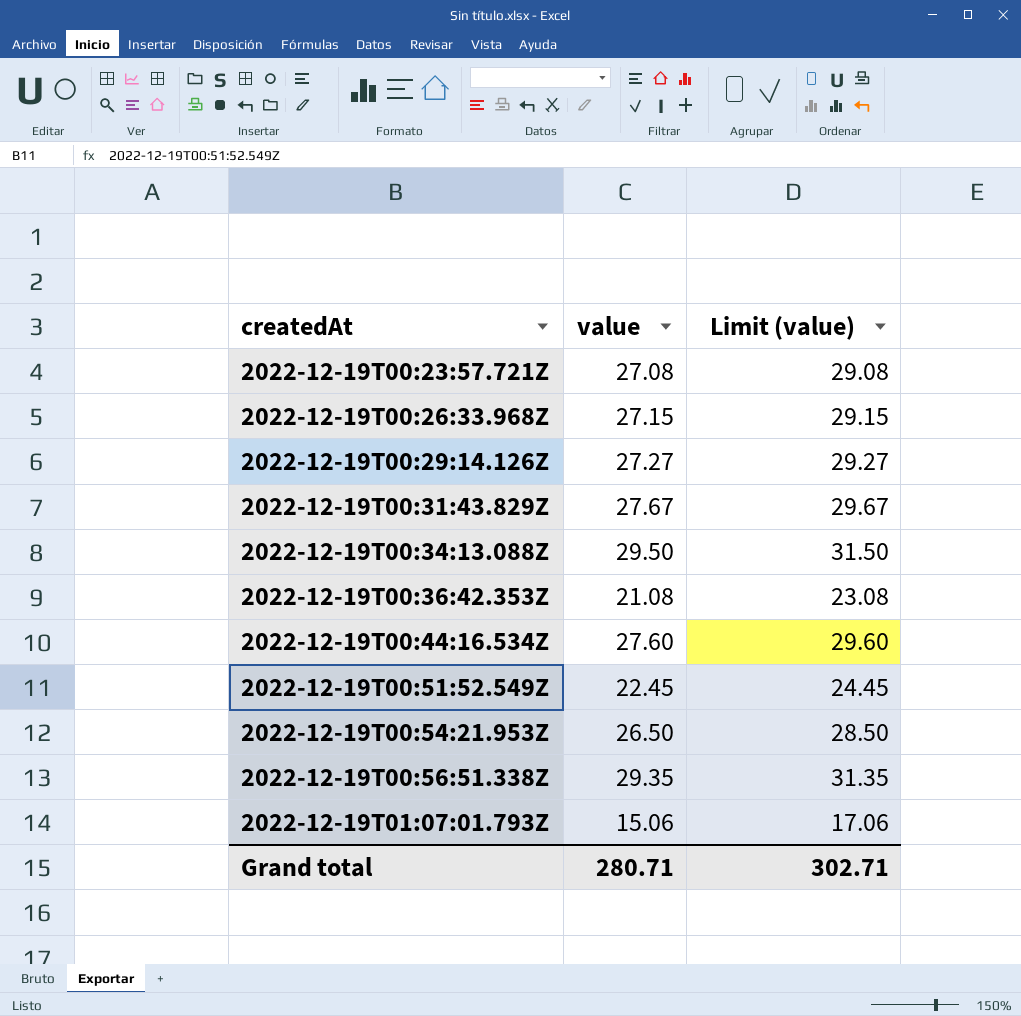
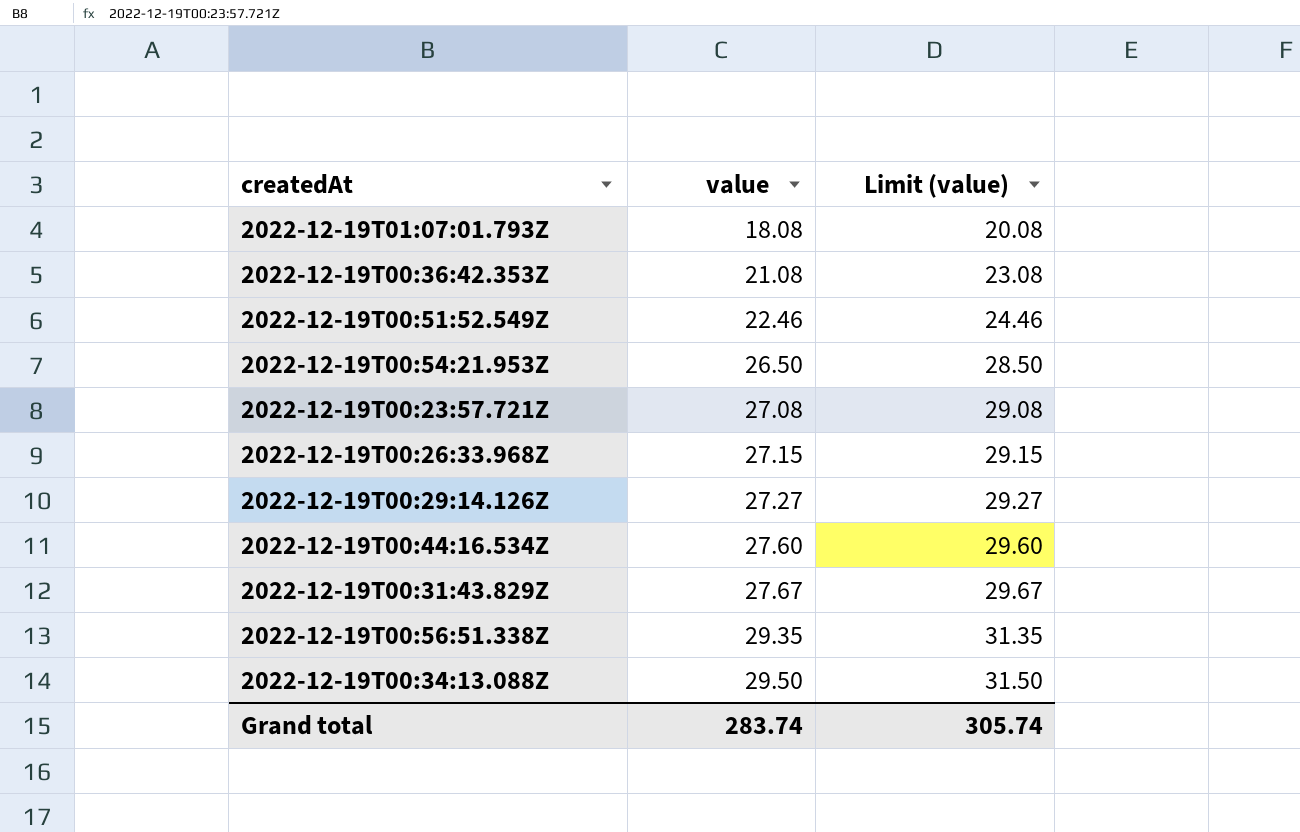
row order: createdAt ascending -> value ascending
2022-12-19T01:07:01.793Z | value: 15.06 -> 18.08
2022-12-19T01:07:01.793Z | Limit (value): 17.06 -> 20.08
2022-12-19T00:51:52.549Z | value: 22.45 -> 22.46
2022-12-19T00:51:52.549Z | Limit (value): 24.45 -> 24.46
Grand total | value: 280.71 -> 283.74
Grand total | Limit (value): 302.71 -> 305.74

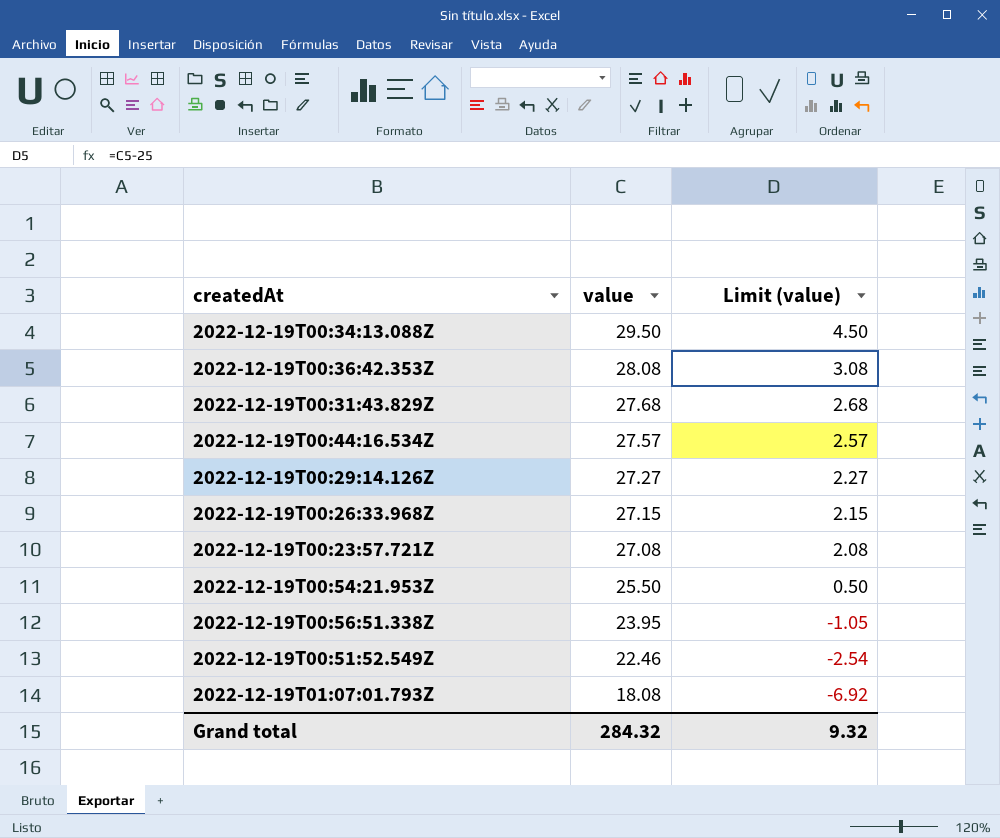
row order: value ascending -> value descending
column Limit (value) | formula: [value] + 2 -> [value] - 25
2022-12-19T00:36:42.353Z | value: 21.08 -> 28.08
2022-12-19T00:31:43.829Z | value: 27.67 -> 27.68
2022-12-19T00:44:16.534Z | value: 27.60 -> 27.57
2022-12-19T00:54:21.953Z | value: 26.50 -> 25.50
2022-12-19T00:56:51.338Z | value: 29.35 -> 23.95
Grand total | value: 283.74 -> 284.32
Grand total | Limit (value): 305.74 -> 9.32

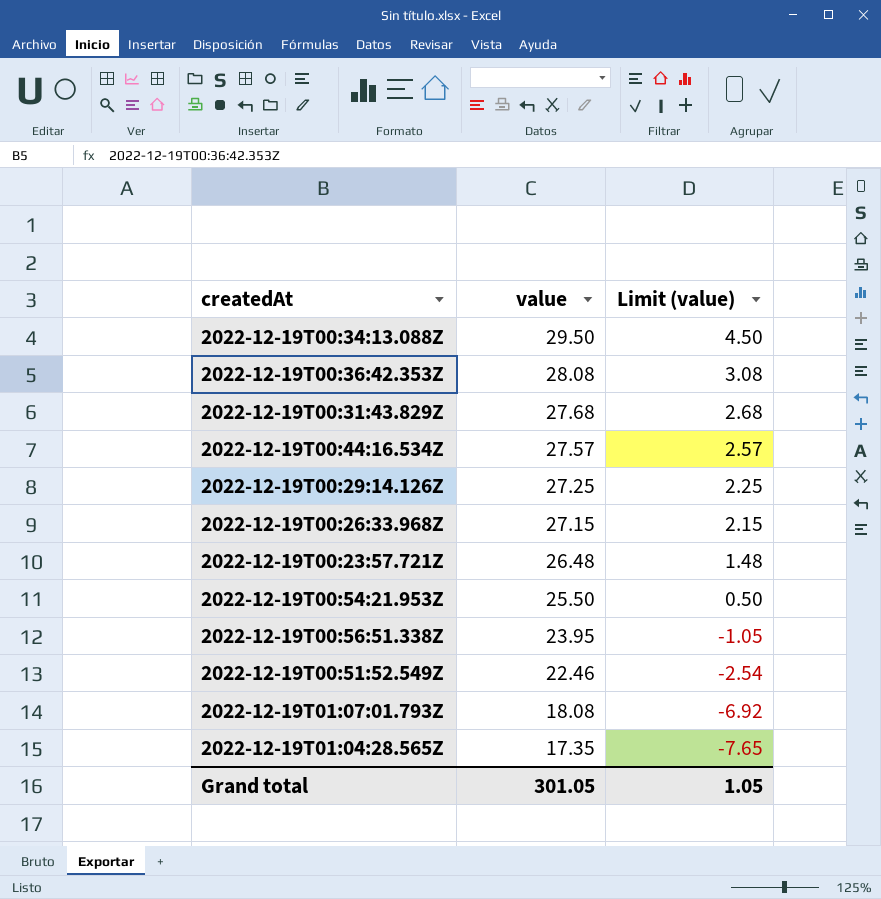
2022-12-19T00:29:14.126Z | value: 27.27 -> 27.25
2022-12-19T00:29:14.126Z | Limit (value): 2.27 -> 2.25
2022-12-19T00:23:57.721Z | value: 27.08 -> 26.48
2022-12-19T00:23:57.721Z | Limit (value): 2.08 -> 1.48
row 2022-12-19T01:04:28.565Z: none -> 17.35 | -7.65
Grand total | value: 284.32 -> 301.05
Grand total | Limit (value): 9.32 -> 1.05

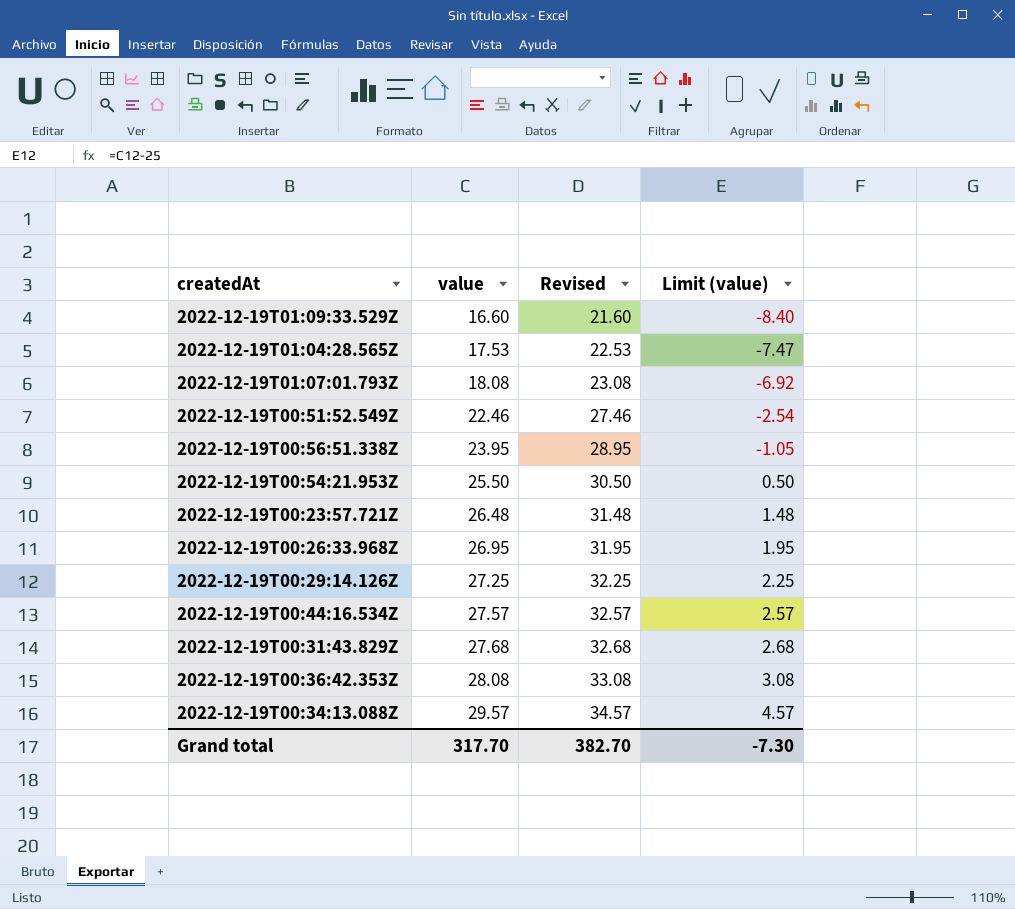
row order: value descending -> value ascending
column Revised | formula: none -> [value] + 5
row 2022-12-19T01:09:33.529Z: none -> 16.60 | 21.60 | -8.40
2022-12-19T01:04:28.565Z | value: 17.35 -> 17.53
2022-12-19T01:04:28.565Z | Limit (value): -7.65 -> -7.47
2022-12-19T00:26:33.968Z | value: 27.15 -> 26.95
2022-12-19T00:26:33.968Z | Limit (value): 2.15 -> 1.95
2022-12-19T00:34:13.088Z | value: 29.50 -> 29.57
2022-12-19T00:34:13.088Z | Limit (value): 4.50 -> 4.57
Grand total | value: 301.05 -> 317.70
Grand total | Limit (value): 1.05 -> -7.30

